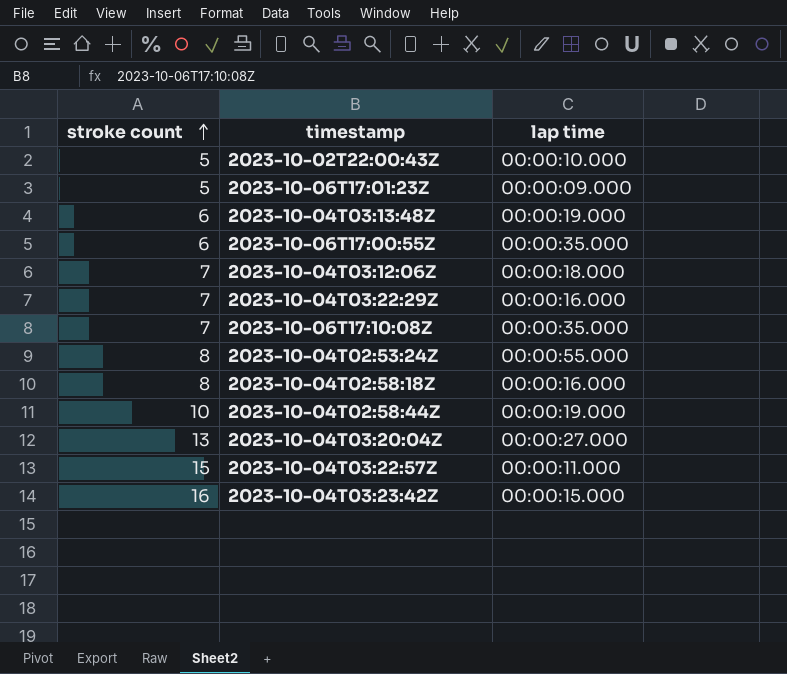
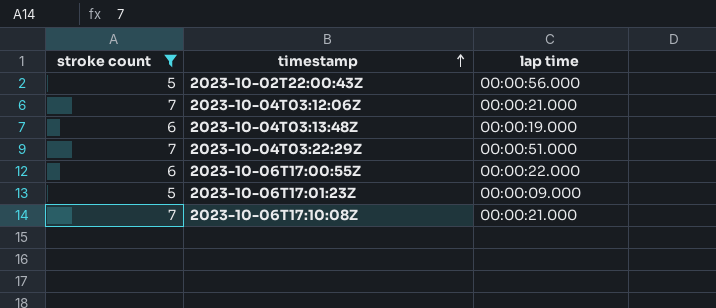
filter: none -> stroke count <= 7
row order: stroke count ascending -> timestamp ascending
2023-10-02T22:00:43Z | lap time: 00:00:10.000 -> 00:00:56.000
2023-10-04T03:12:06Z | lap time: 00:00:18.000 -> 00:00:21.000
2023-10-04T03:22:29Z | lap time: 00:00:16.000 -> 00:00:51.000
2023-10-06T17:00:55Z | lap time: 00:00:35.000 -> 00:00:22.000
2023-10-06T17:10:08Z | lap time: 00:00:35.000 -> 00:00:21.000

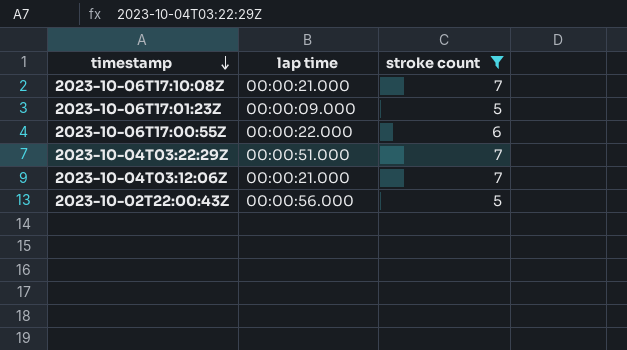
row order: timestamp ascending -> timestamp descending
column stroke count | position: 1 -> 3
row 2023-10-04T03:13:48Z: 6 | 00:00:19.000 -> none

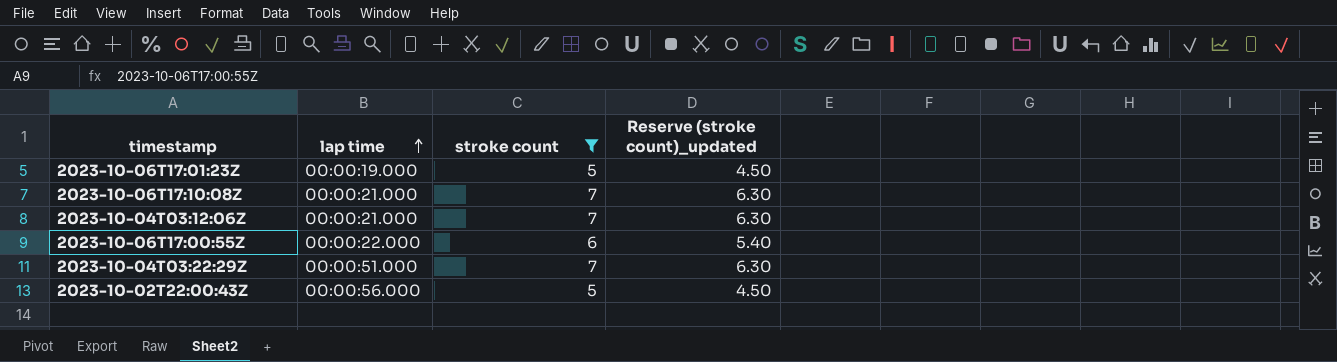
row order: timestamp descending -> lap time ascending
column Reserve (stroke count)_updated | formula: none -> [stroke count] * 0.9
2023-10-06T17:01:23Z | lap time: 00:00:09.000 -> 00:00:19.000

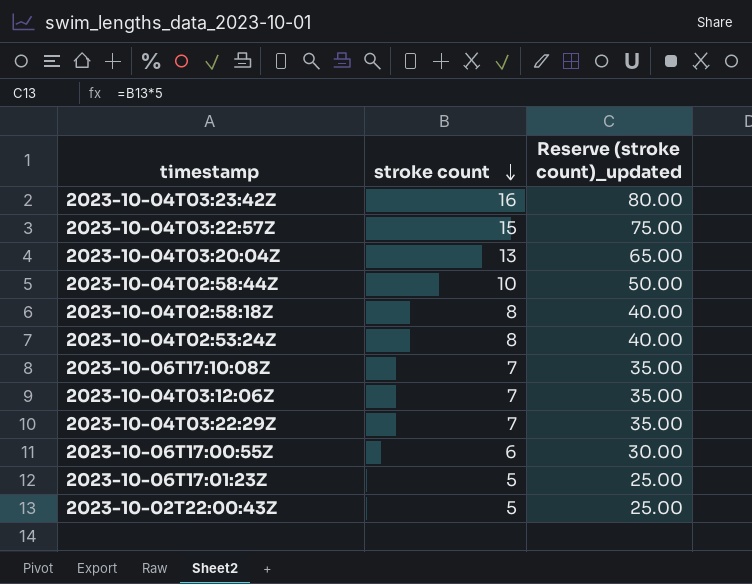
filter: stroke count <= 7 -> none
row order: lap time ascending -> stroke count descending
column lap time | position: 2 -> none
column Reserve (stroke count)_updated | formula: [stroke count] * 0.9 -> [stroke count] * 5

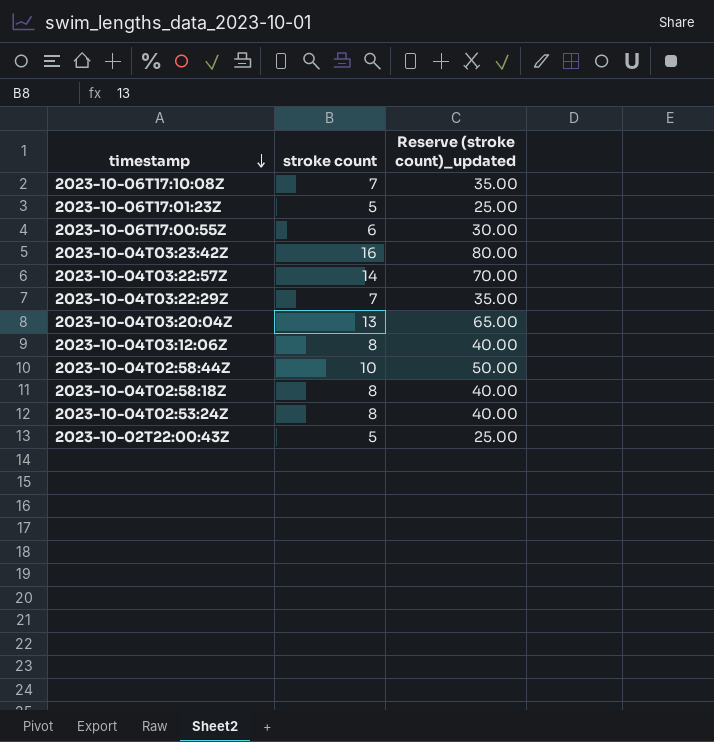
row order: stroke count descending -> timestamp descending
2023-10-04T03:22:57Z | stroke count: 15 -> 14
2023-10-04T03:22:57Z | Reserve (stroke count)_updated: 75.00 -> 70.00
2023-10-04T03:12:06Z | stroke count: 7 -> 8
2023-10-04T03:12:06Z | Reserve (stroke count)_updated: 35.00 -> 40.00

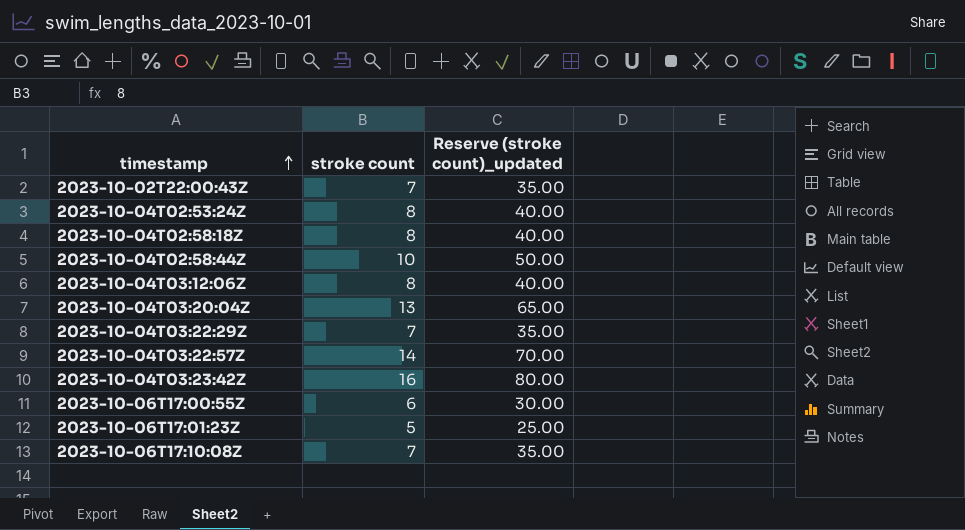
row order: timestamp descending -> timestamp ascending
2023-10-02T22:00:43Z | stroke count: 5 -> 7
2023-10-02T22:00:43Z | Reserve (stroke count)_updated: 25.00 -> 35.00

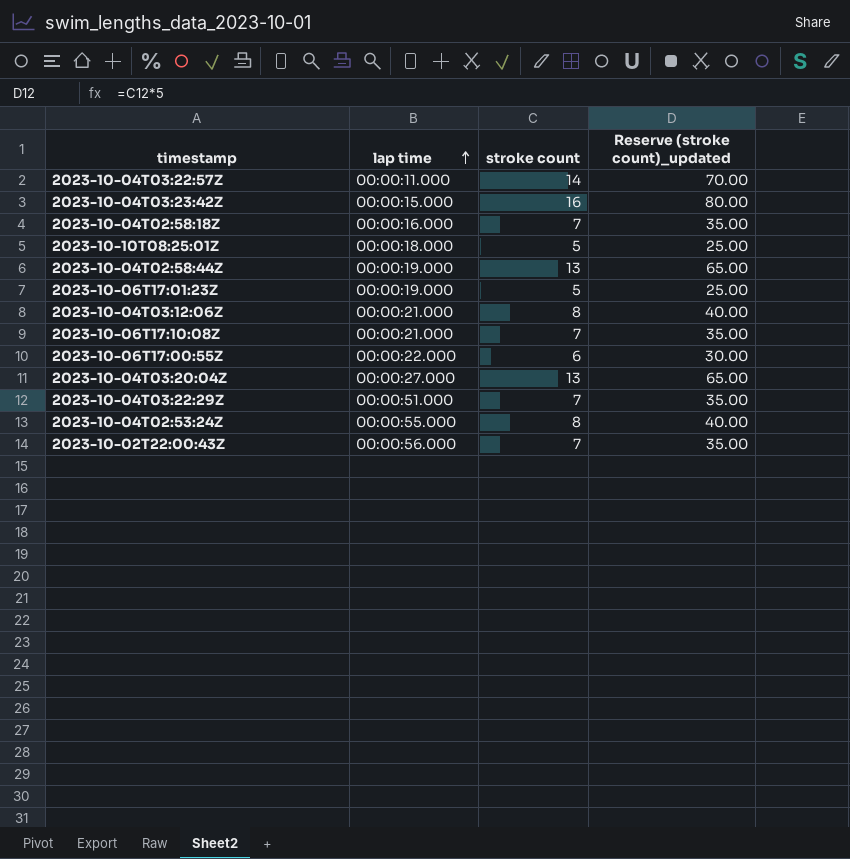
row order: timestamp ascending -> lap time ascending
column lap time | position: none -> 2
2023-10-04T02:58:18Z | stroke count: 8 -> 7
2023-10-04T02:58:18Z | Reserve (stroke count)_updated: 40.00 -> 35.00
row 2023-10-10T08:25:01Z: none -> 00:00:18.000 | 5 | 25.00
2023-10-04T02:58:44Z | stroke count: 10 -> 13
2023-10-04T02:58:44Z | Reserve (stroke count)_updated: 50.00 -> 65.00

